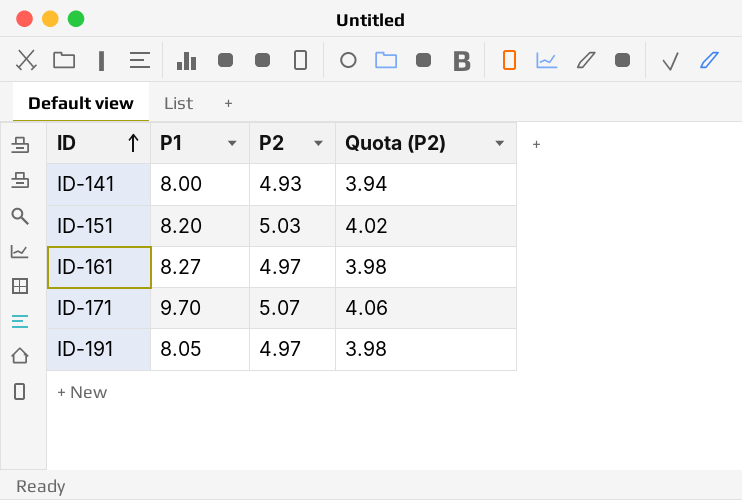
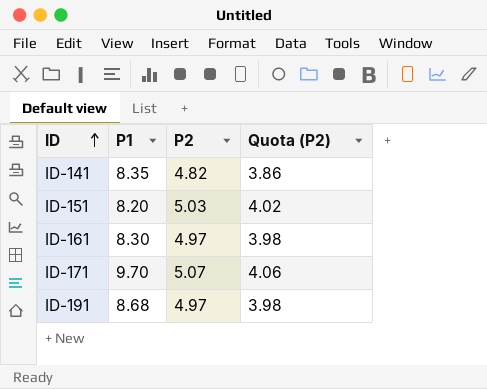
ID-141 | P1: 8.00 -> 8.35
ID-141 | P2: 4.93 -> 4.82
ID-141 | Quota (P2): 3.94 -> 3.86
ID-161 | P1: 8.27 -> 8.30
ID-191 | P1: 8.05 -> 8.68

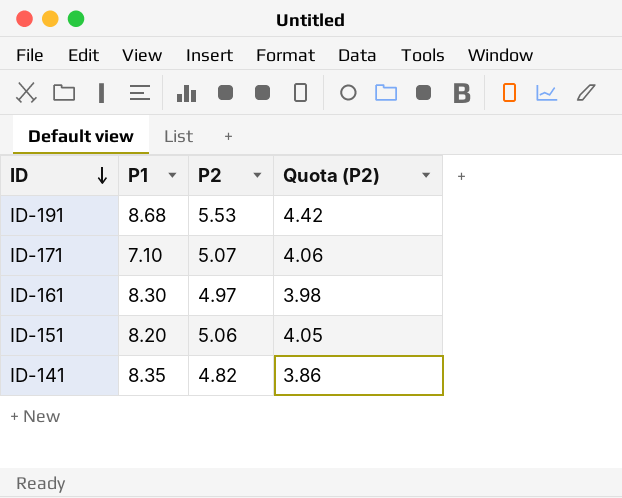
row order: ID ascending -> ID descending
ID-191 | P2: 4.97 -> 5.53
ID-191 | Quota (P2): 3.98 -> 4.42
ID-171 | P1: 9.70 -> 7.10
ID-151 | P2: 5.03 -> 5.06
ID-151 | Quota (P2): 4.02 -> 4.05

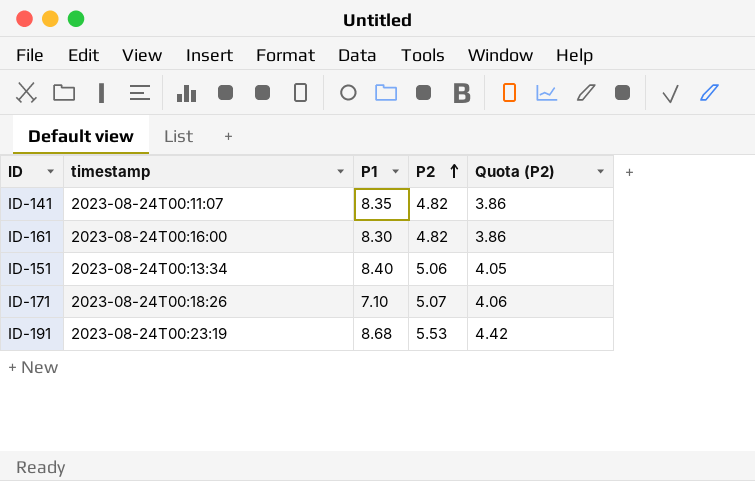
row order: ID descending -> P2 ascending
column timestamp | position: none -> 2
ID-161 | P2: 4.97 -> 4.82
ID-161 | Quota (P2): 3.98 -> 3.86
ID-151 | P1: 8.20 -> 8.40

